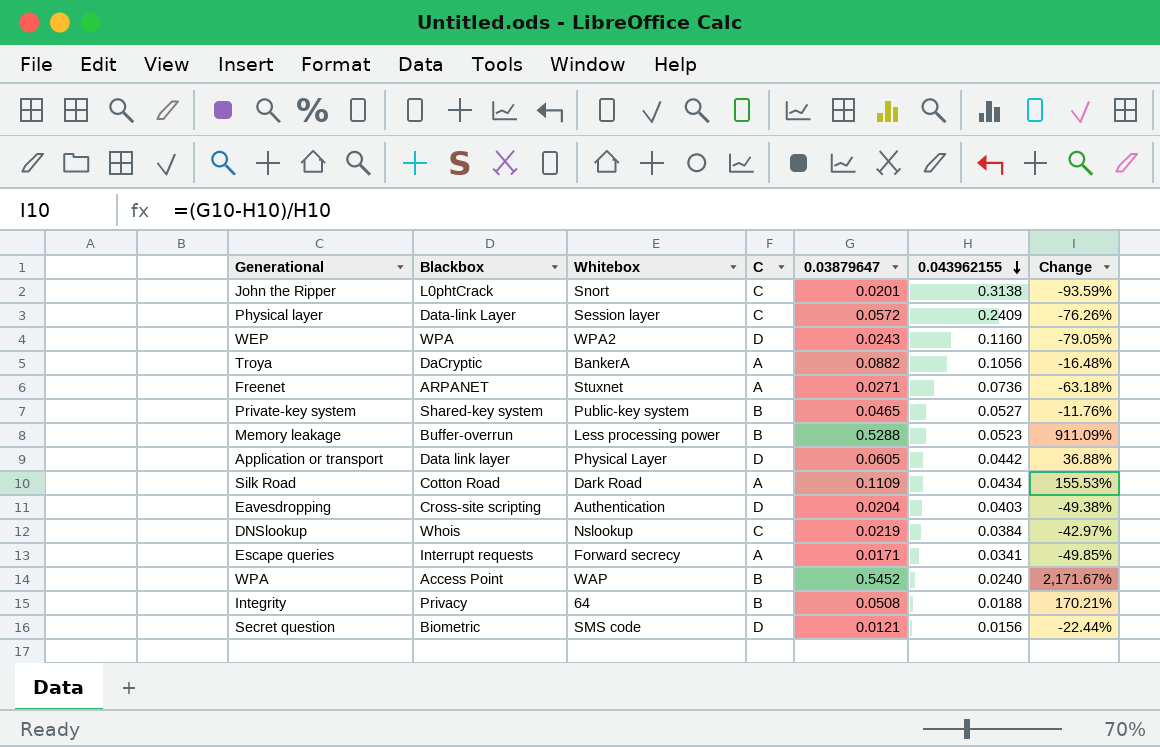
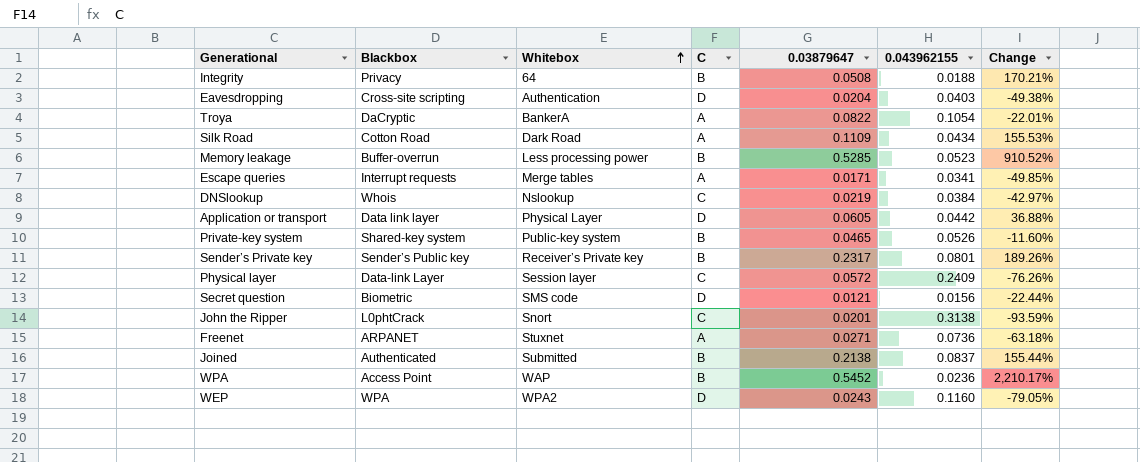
row order: 0.043962155 descending -> Whitebox ascending
Troya | 0.03879647: 0.0882 -> 0.0822
Troya | 0.043962155: 0.1056 -> 0.1054
Troya | Change: -16.48% -> -22.01%
Memory leakage | 0.03879647: 0.5288 -> 0.5285
Memory leakage | Change: 911.09% -> 910.52%
Escape queries | Whitebox: Forward secrecy -> Merge tables
Private-key system | 0.043962155: 0.0527 -> 0.0526
Private-key system | Change: -11.76% -> -11.60%
row Sender’s Private key: none -> Sender’s Public key | Receiver’s Private key | B | 0.2317 | 0.0801 | 189.26%
row Joined: none -> Authenticated | Submitted | B | 0.2138 | 0.0837 | 155.44%
WPA | 0.043962155: 0.0240 -> 0.0236
WPA | Change: 2,171.67% -> 2,210.17%

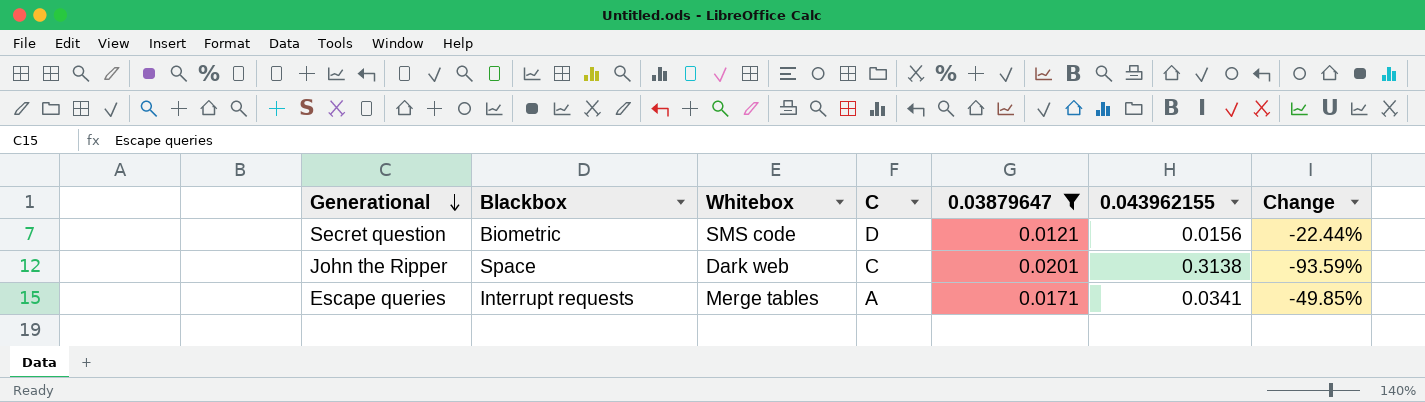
filter: none -> 0.03879647 <= 0.0201
row order: Whitebox ascending -> Generational descending
John the Ripper | Blackbox: L0phtCrack -> Space
John the Ripper | Whitebox: Snort -> Dark web

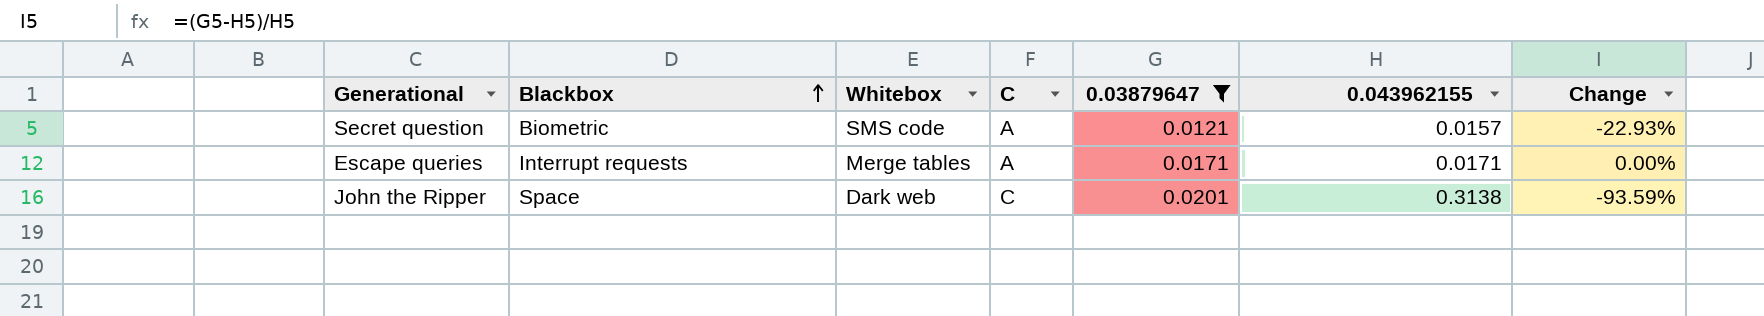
row order: Generational descending -> Blackbox ascending
Secret question | C: D -> A
Secret question | 0.043962155: 0.0156 -> 0.0157
Secret question | Change: -22.44% -> -22.93%
Escape queries | 0.043962155: 0.0341 -> 0.0171
Escape queries | Change: -49.85% -> 0.00%

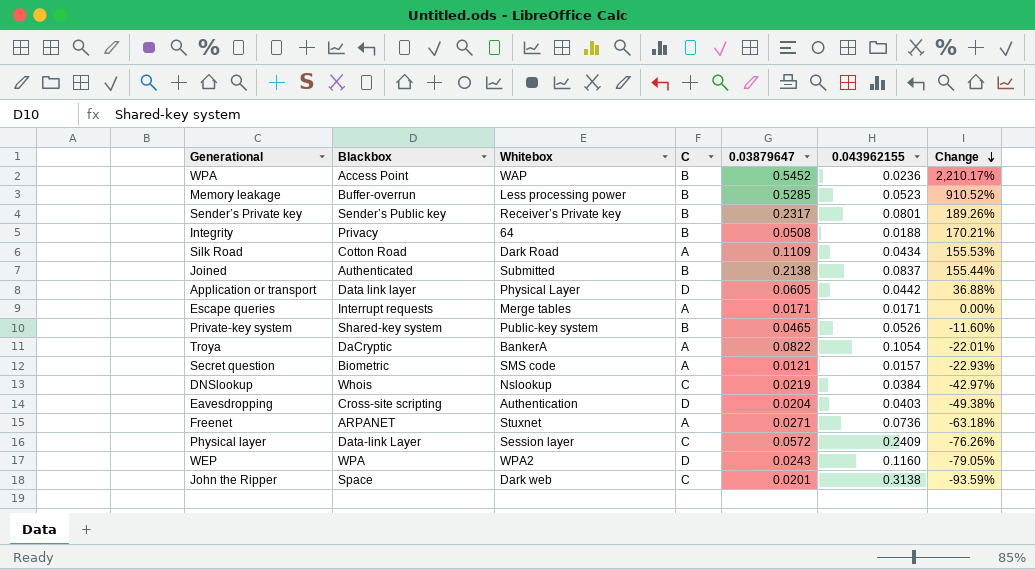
filter: 0.03879647 <= 0.0201 -> none
row order: Blackbox ascending -> Change descending

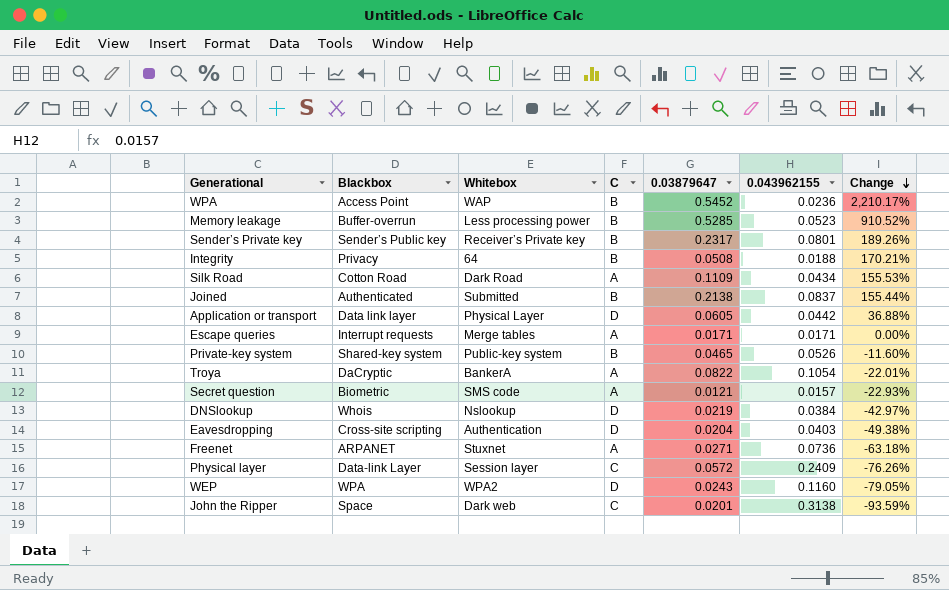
DNSlookup | C: C -> D

